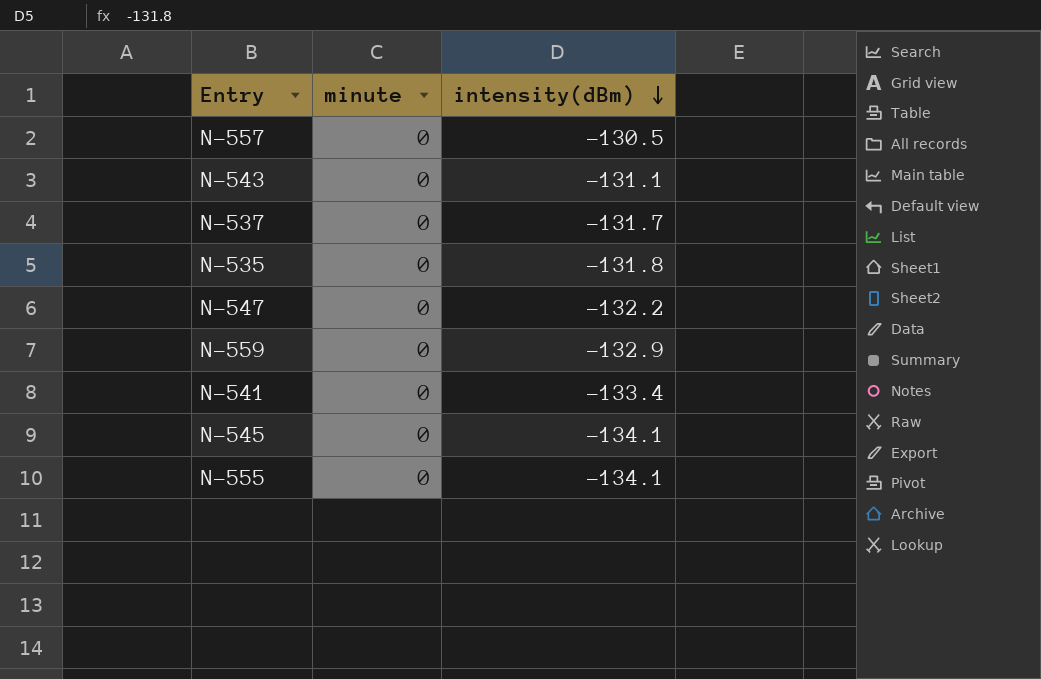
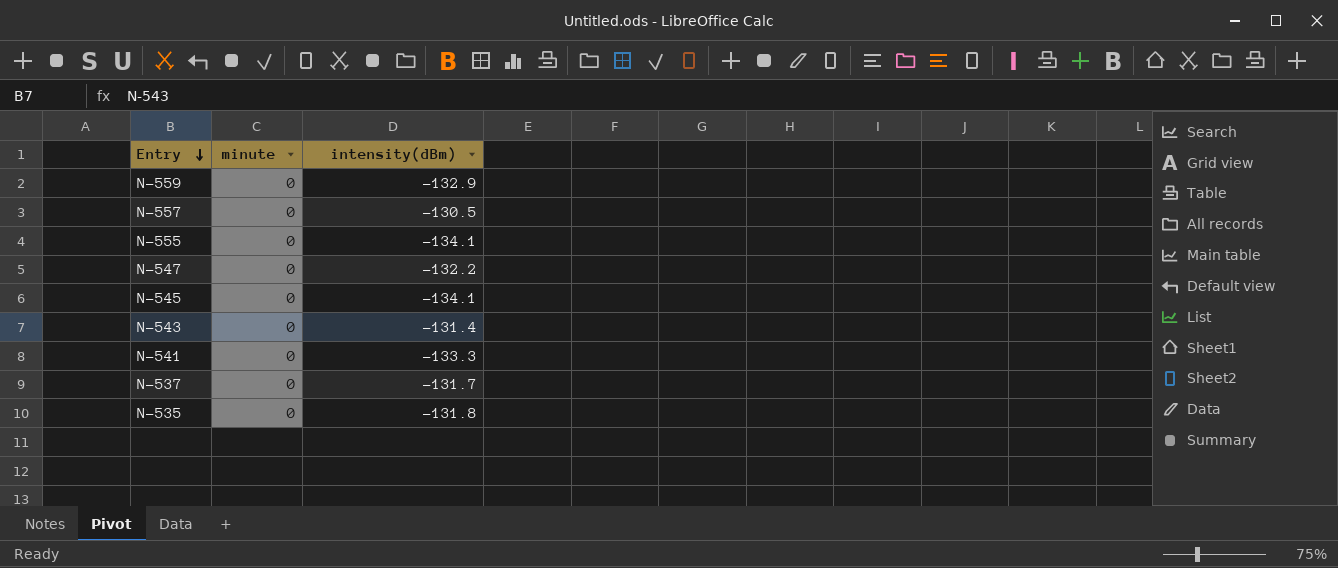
row order: intensity(dBm) descending -> Entry descending
N-543 | intensity(dBm): -131.1 -> -131.4
N-541 | intensity(dBm): -133.4 -> -133.3

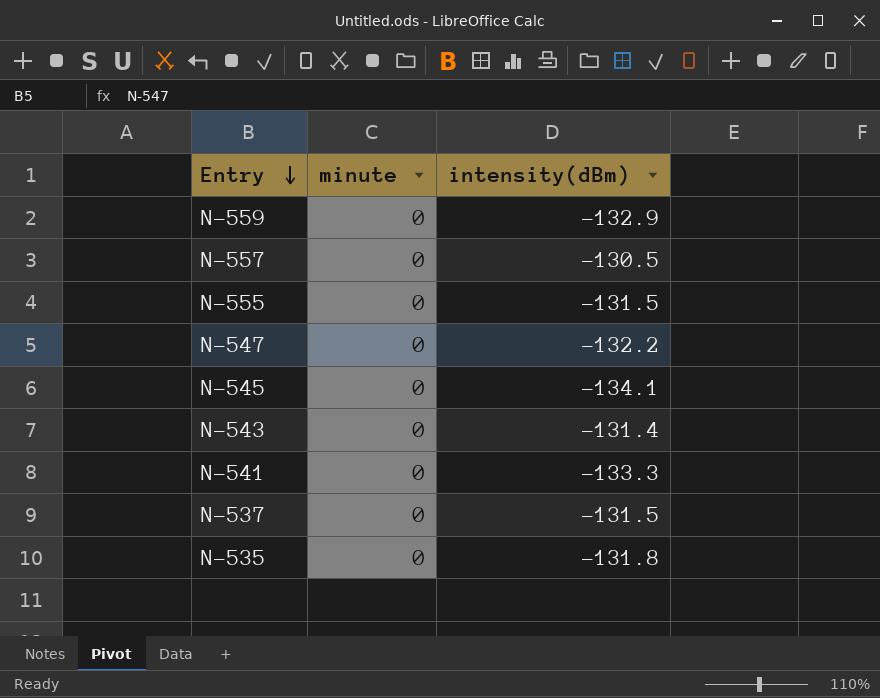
N-555 | intensity(dBm): -134.1 -> -131.5
N-537 | intensity(dBm): -131.7 -> -131.5

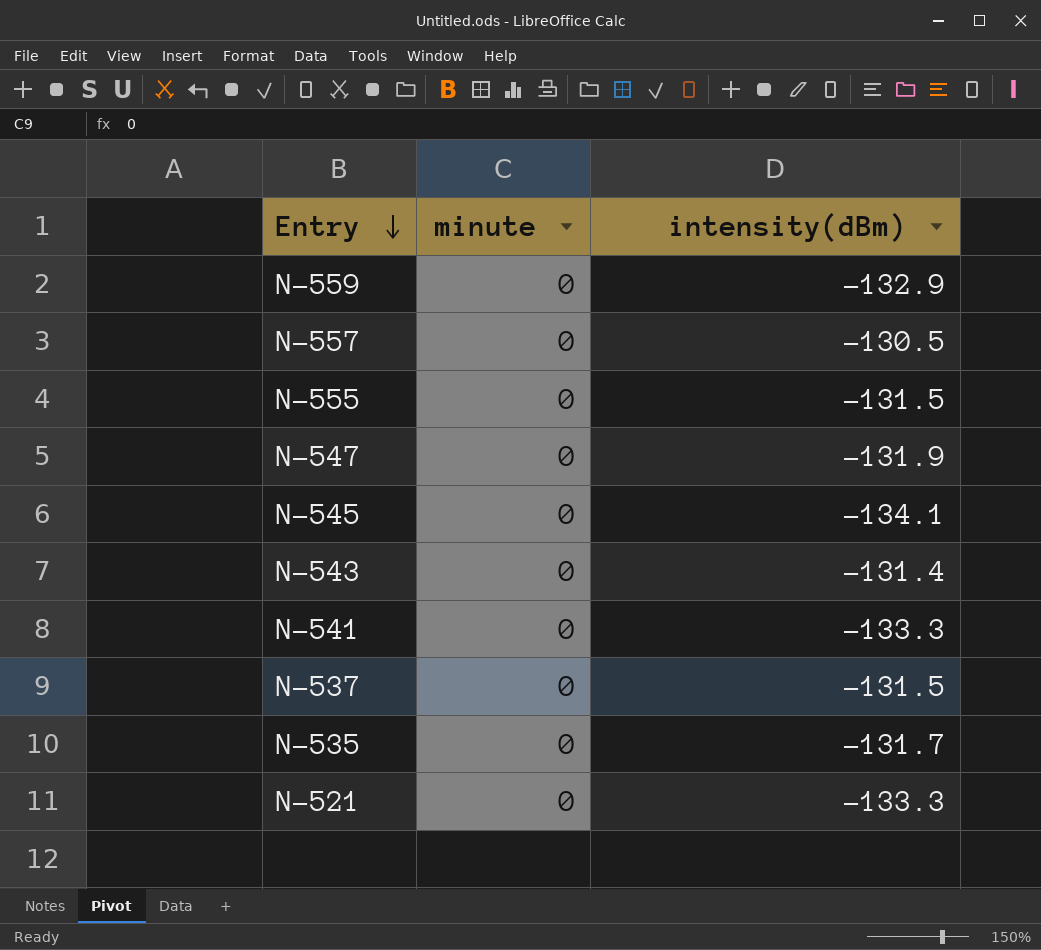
N-547 | intensity(dBm): -132.2 -> -131.9
N-535 | intensity(dBm): -131.8 -> -131.7
row N-521: none -> 0 | -133.3

